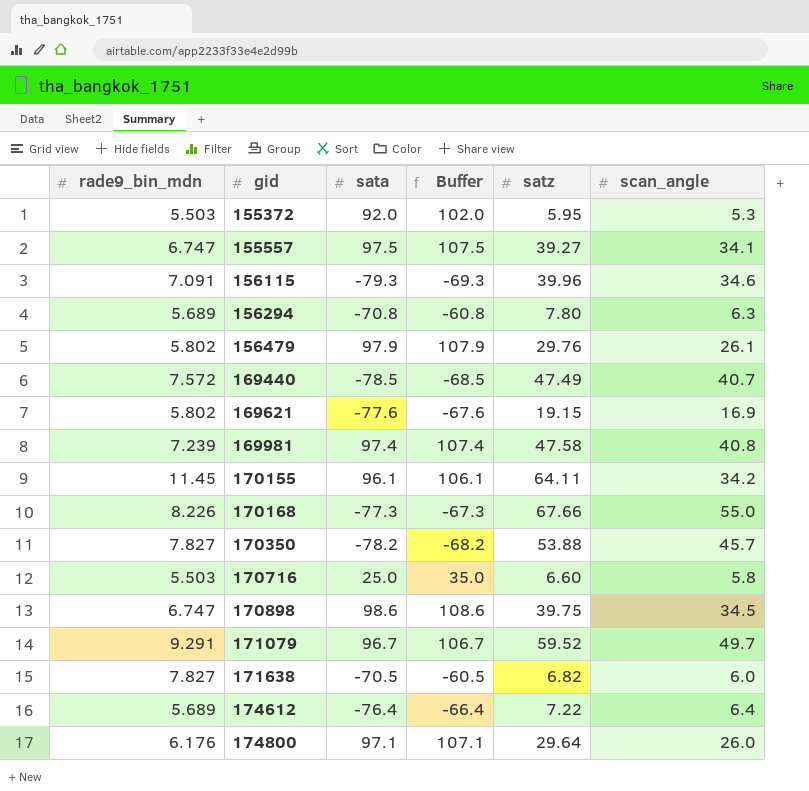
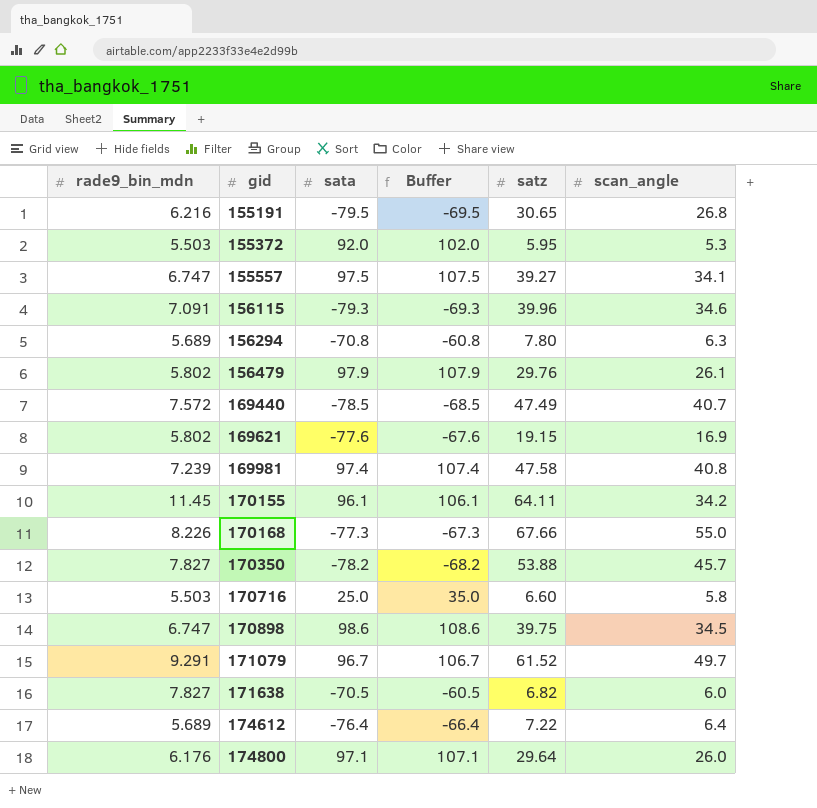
row 155191: none -> 6.216 | -79.5 | -69.5 | 30.65 | 26.8
171079 | satz: 59.52 -> 61.52

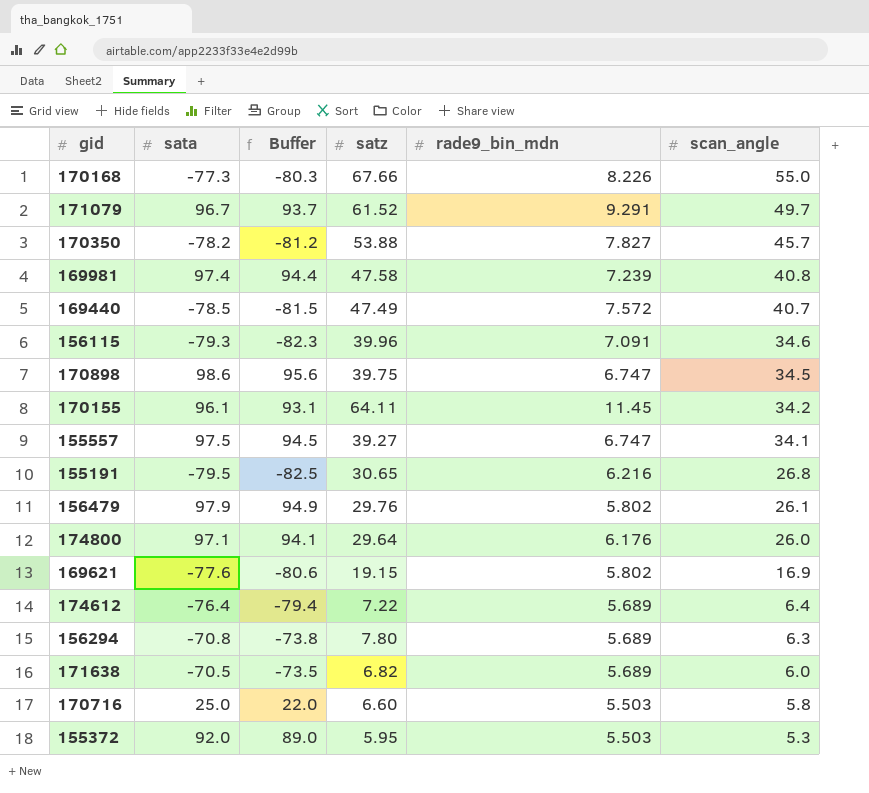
row order: gid ascending -> scan_angle descending
column Buffer | formula: [sata] + 10 -> [sata] - 3
column rade9_bin_mdn | position: 1 -> 5
171638 | rade9_bin_mdn: 7.827 -> 5.689

